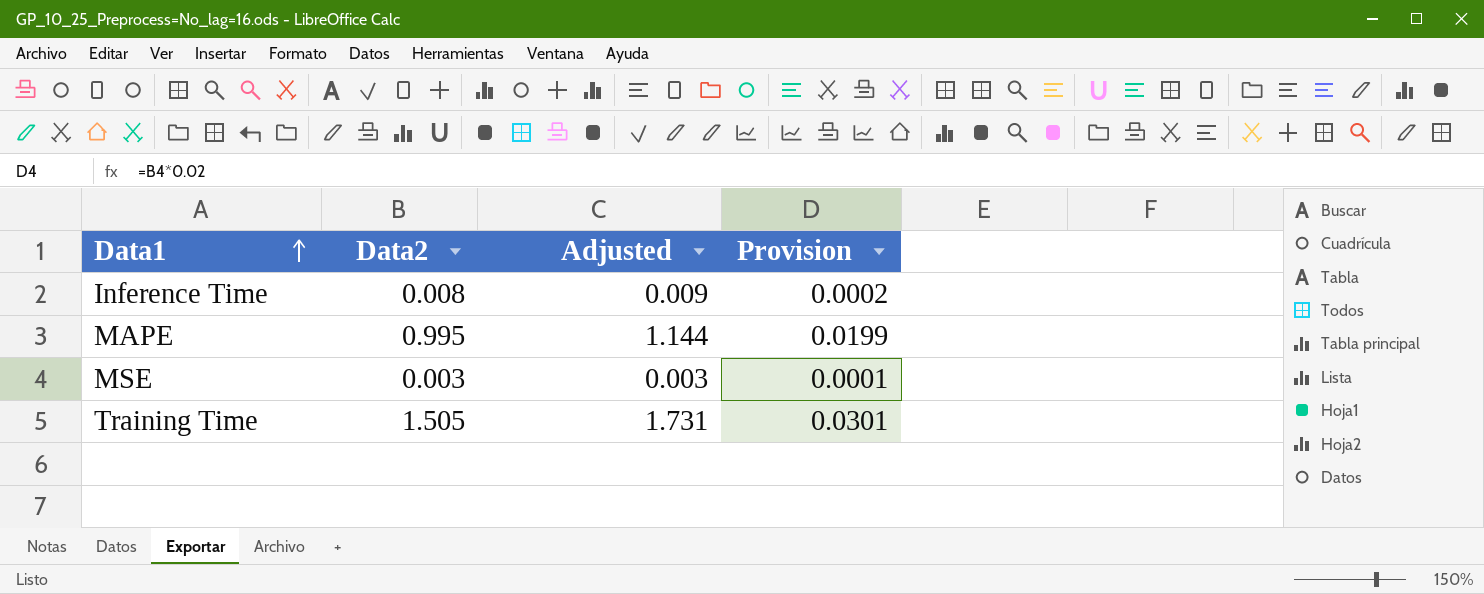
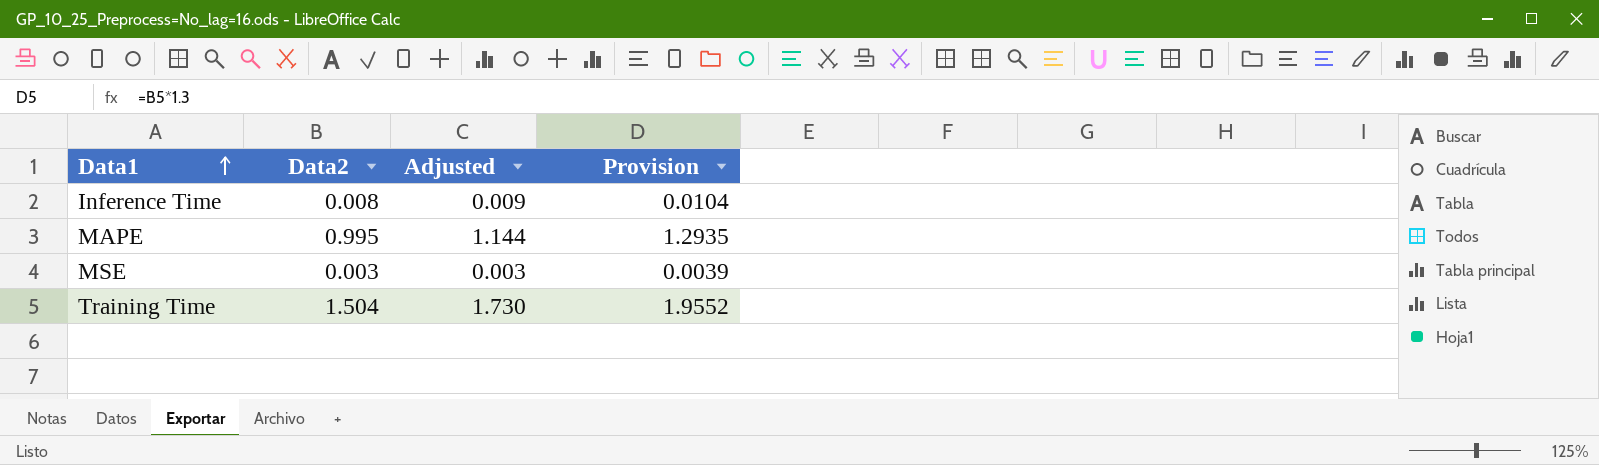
column Provision | formula: [Data2] * 0.02 -> [Data2] * 1.3
Training Time | Data2: 1.505 -> 1.504
Training Time | Adjusted: 1.731 -> 1.730

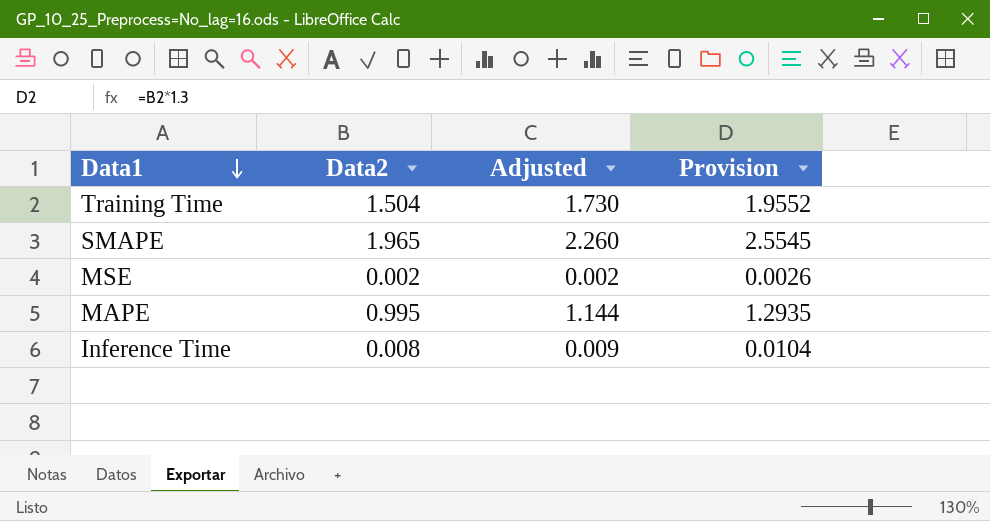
row order: Data1 ascending -> Data1 descending
row SMAPE: none -> 1.965 | 2.260 | 2.5545
MSE | Data2: 0.003 -> 0.002
MSE | Adjusted: 0.003 -> 0.002
MSE | Provision: 0.0039 -> 0.0026

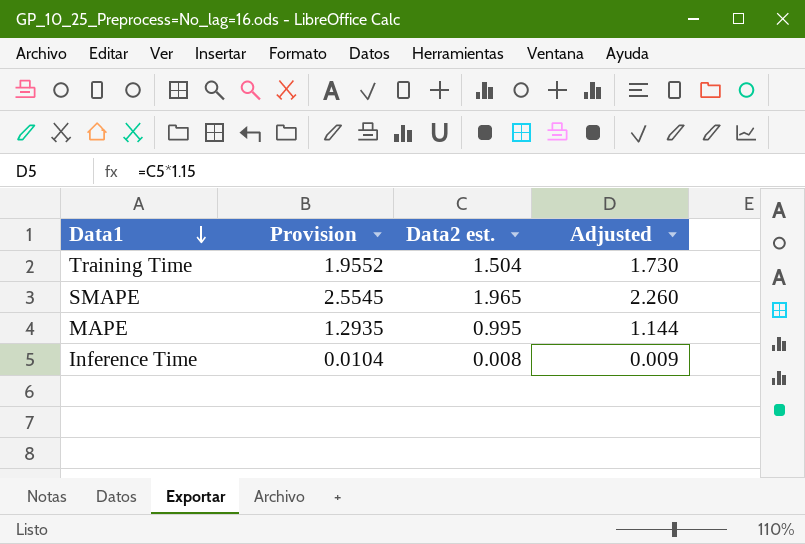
column Provision | position: 4 -> 2
column name: Data2 -> Data2 est.
row MSE: 0.002 | 0.002 | 0.0026 -> none

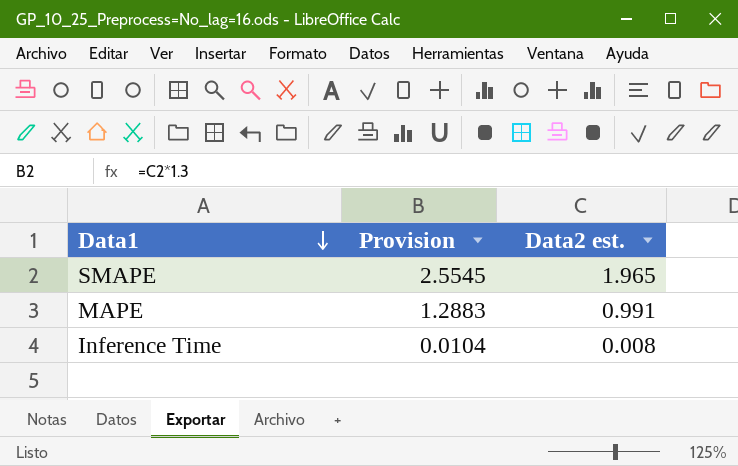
column Adjusted | formula: [Data2 est.] * 1.15 -> none
row Training Time: 1.9552 | 1.504 | 1.730 -> none
MAPE | Provision: 1.2935 -> 1.2883
MAPE | Data2 est.: 0.995 -> 0.991

